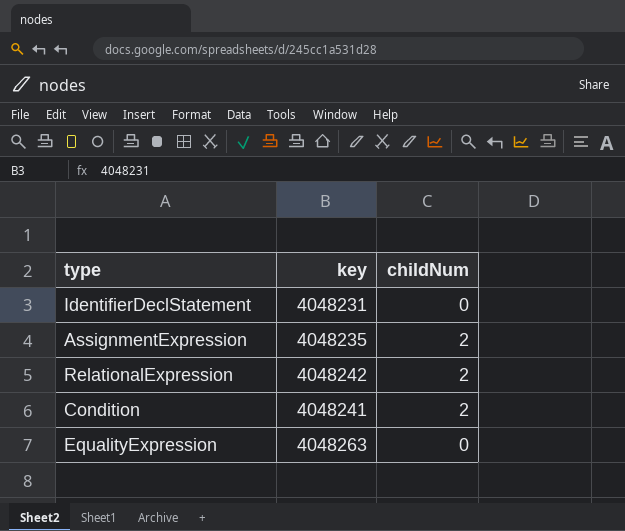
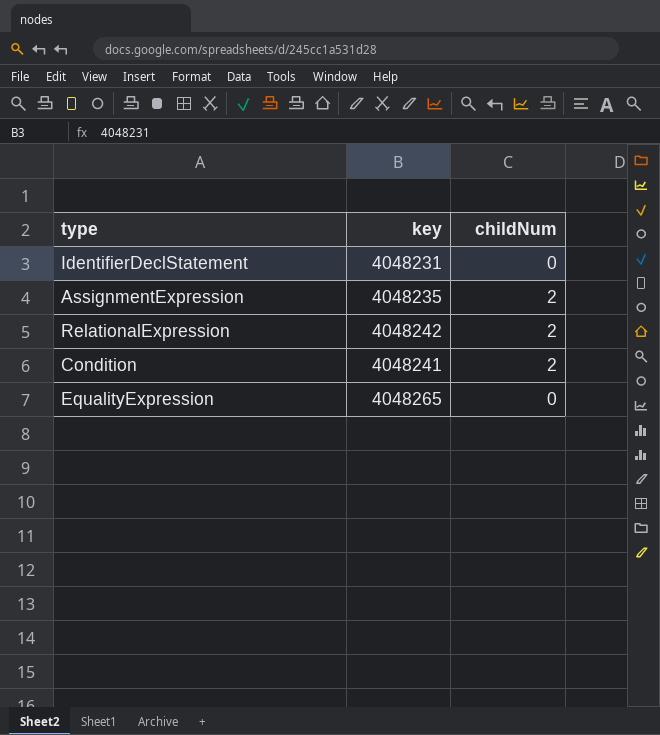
EqualityExpression | key: 4048263 -> 4048265

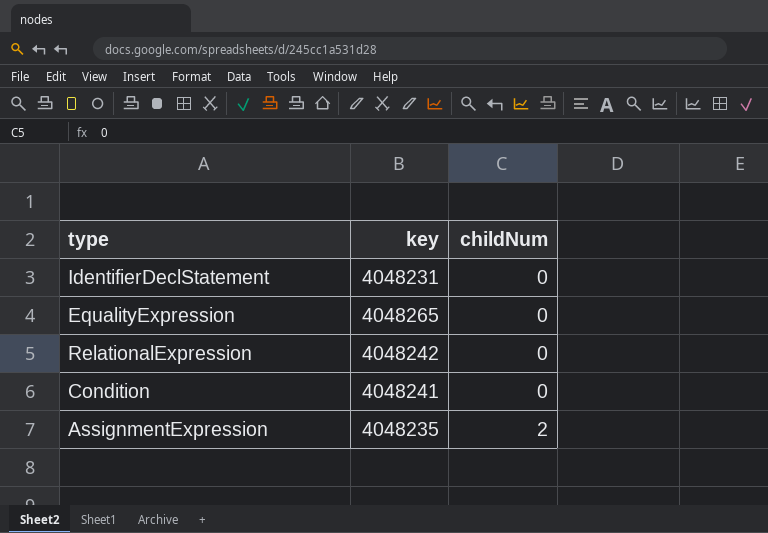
row order: none -> childNum ascending
RelationalExpression | childNum: 2 -> 0
Condition | childNum: 2 -> 0

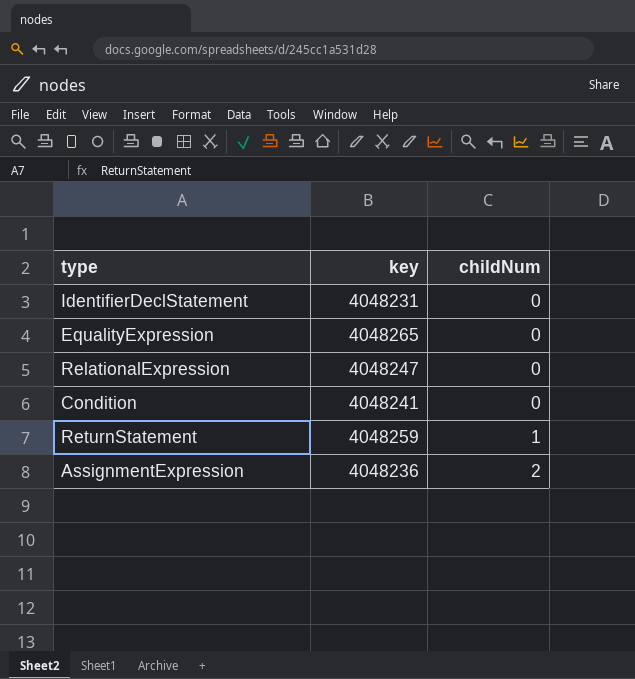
RelationalExpression | key: 4048242 -> 4048247
row ReturnStatement: none -> 4048259 | 1
AssignmentExpression | key: 4048235 -> 4048236

